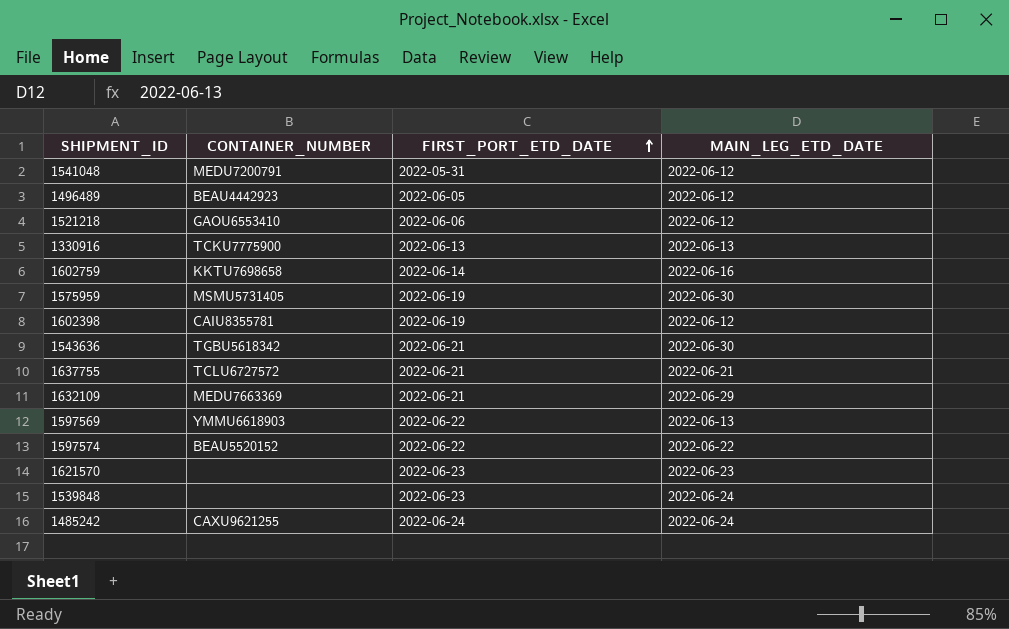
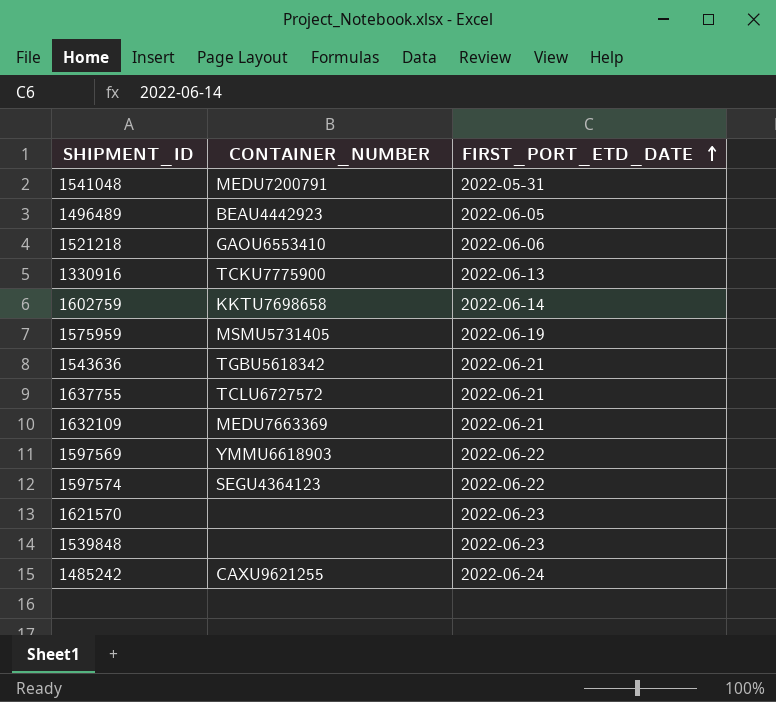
column MAIN_LEG_ETD_DATE | position: 4 -> none
row 1602398: CAIU8355781 | 2022-06-19 | 2022-06-12 -> none
1597574 | CONTAINER_NUMBER: BEAU5520152 -> SEGU4364123

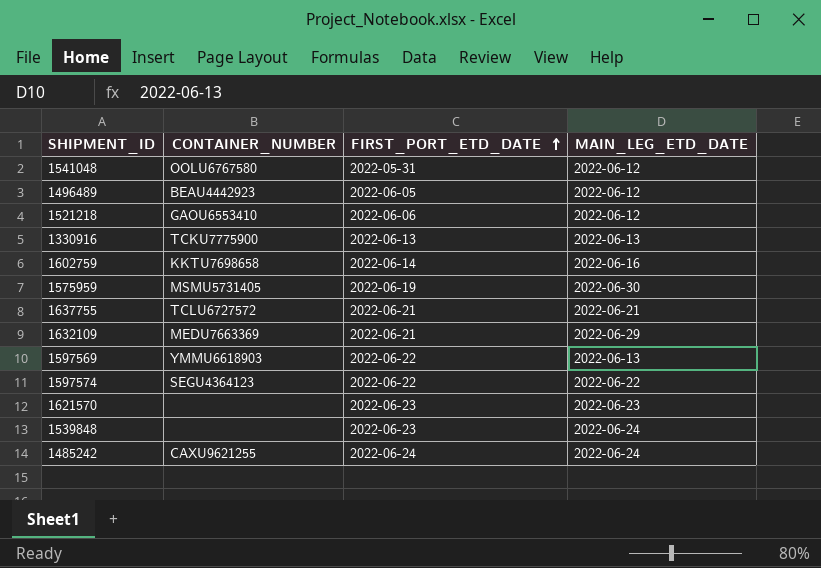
column MAIN_LEG_ETD_DATE | position: none -> 4
row 1543636: TGBU5618342 | 2022-06-21 -> none
1541048 | CONTAINER_NUMBER: MEDU7200791 -> OOLU6767580

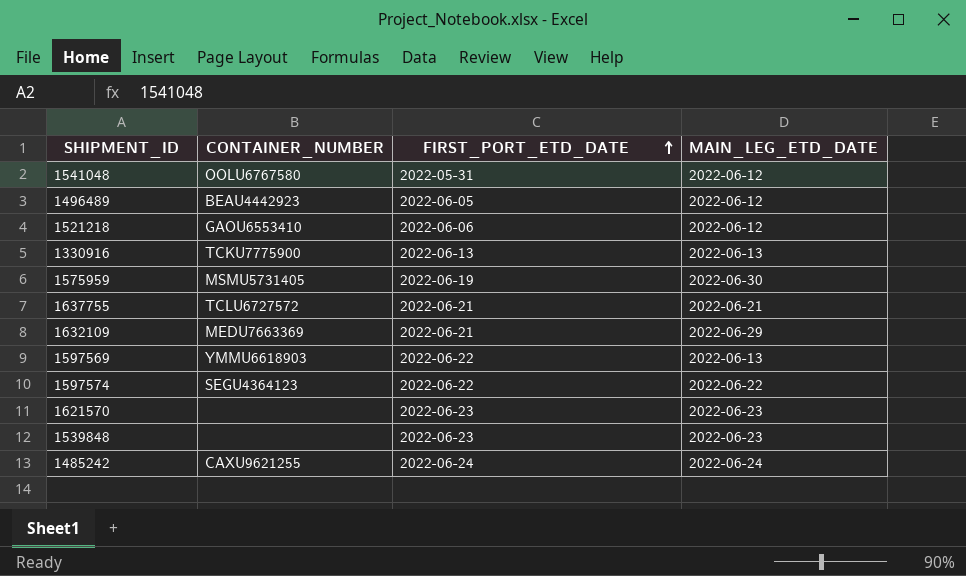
row 1602759: KKTU7698658 | 2022-06-14 | 2022-06-16 -> none
1539848 | MAIN_LEG_ETD_DATE: 2022-06-24 -> 2022-06-23

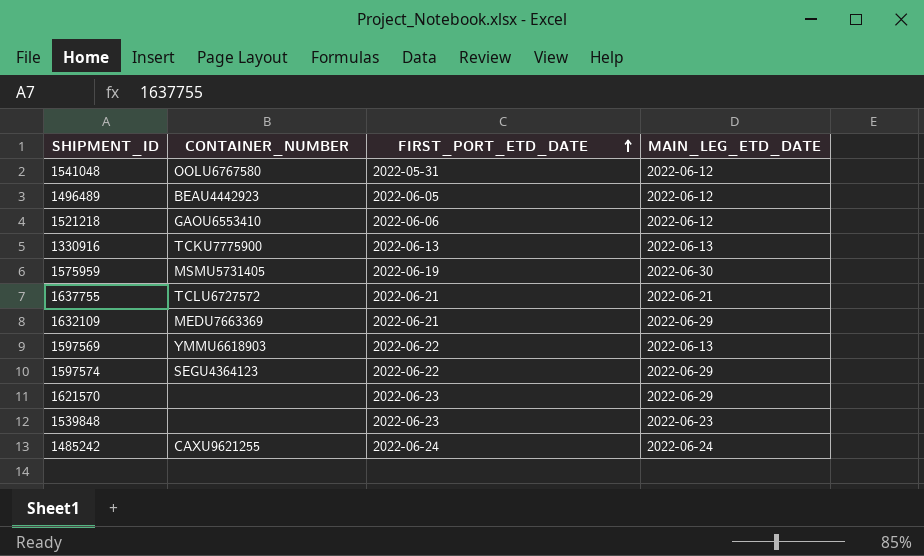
1597574 | MAIN_LEG_ETD_DATE: 2022-06-22 -> 2022-06-29
1621570 | MAIN_LEG_ETD_DATE: 2022-06-23 -> 2022-06-29

